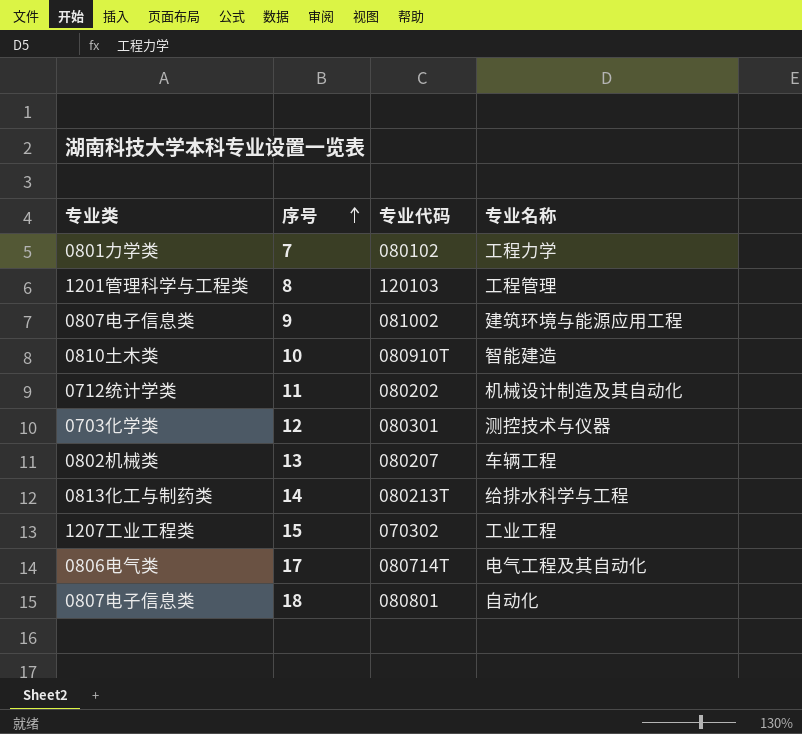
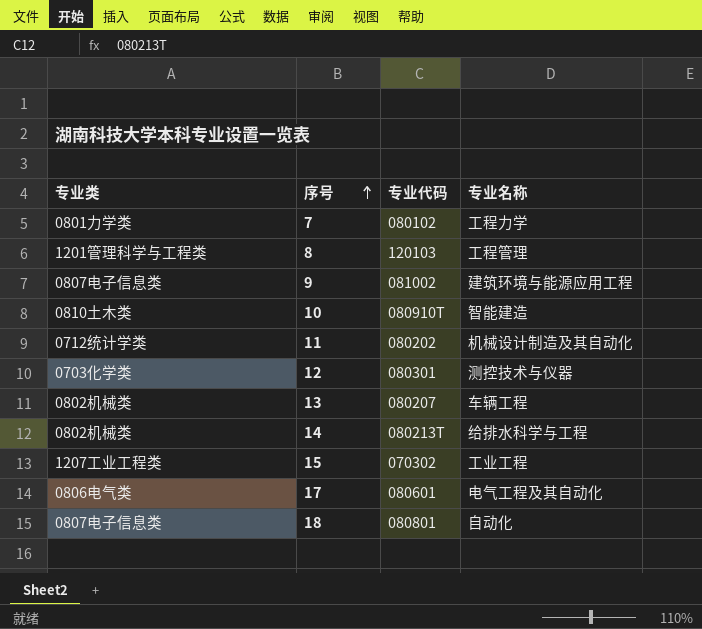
14 | 专业类: 0813化工与制药类 -> 0802机械类
17 | 专业代码: 080714T -> 080601

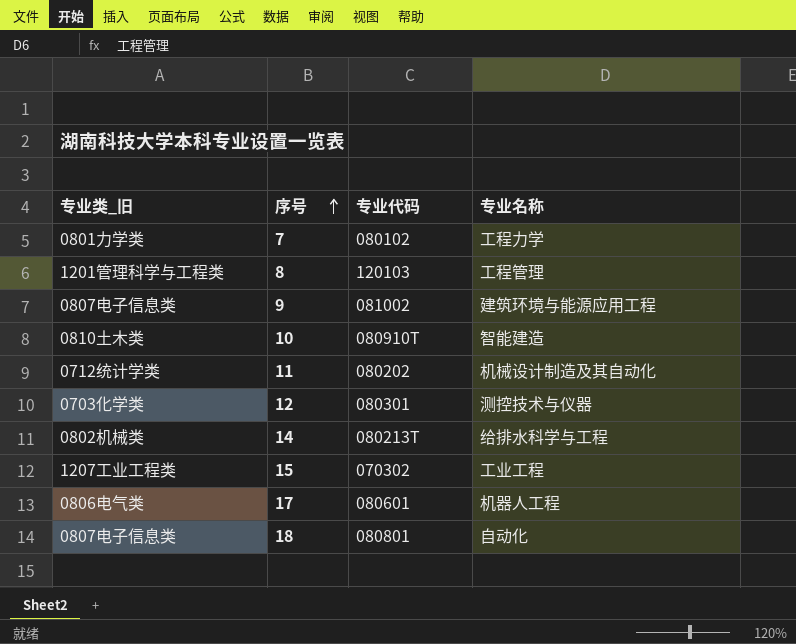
column name: 专业类 -> 专业类_旧
row 13: 0802机械类 | 080207 | 车辆工程 -> none
17 | 专业名称: 电气工程及其自动化 -> 机器人工程

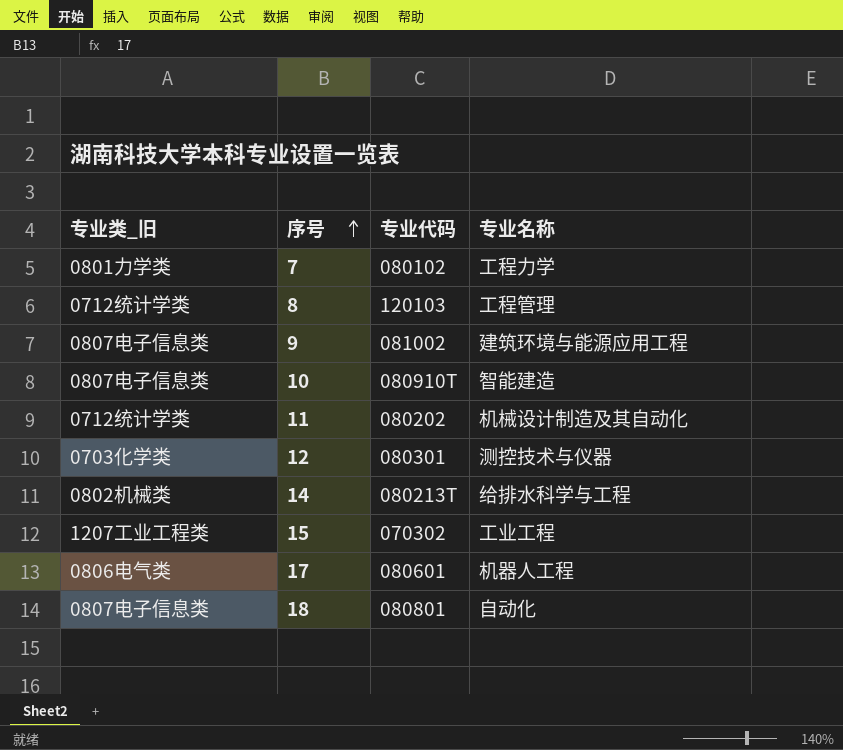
8 | 专业类_旧: 1201管理科学与工程类 -> 0712统计学类
10 | 专业类_旧: 0810土木类 -> 0807电子信息类

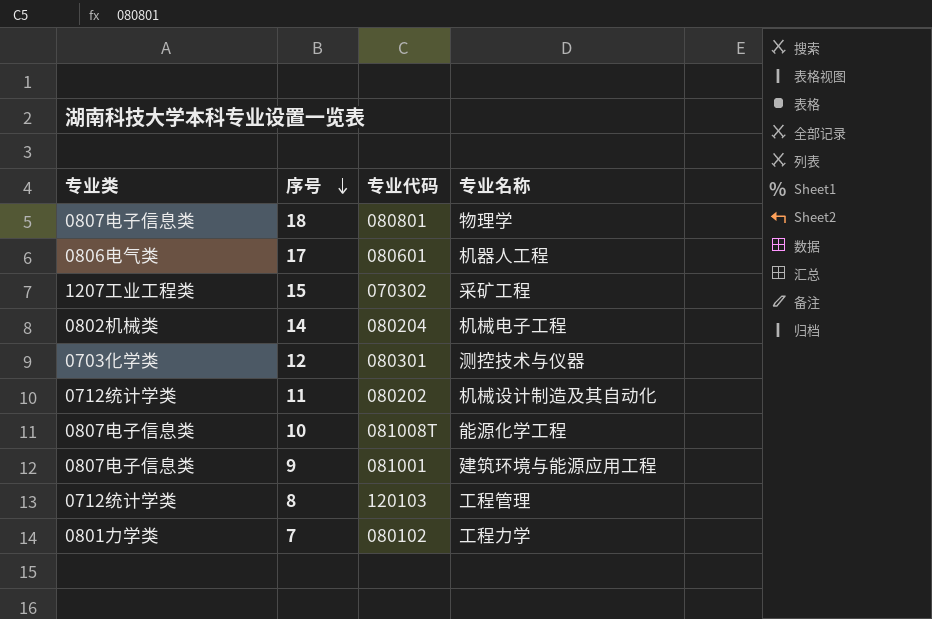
row order: 序号 ascending -> 序号 descending
column name: 专业类_旧 -> 专业类
18 | 专业名称: 自动化 -> 物理学
15 | 专业名称: 工业工程 -> 采矿工程
14 | 专业代码: 080213T -> 080204
14 | 专业名称: 给排水科学与工程 -> 机械电子工程
10 | 专业代码: 080910T -> 081008T
10 | 专业名称: 智能建造 -> 能源化学工程
9 | 专业代码: 081002 -> 081001

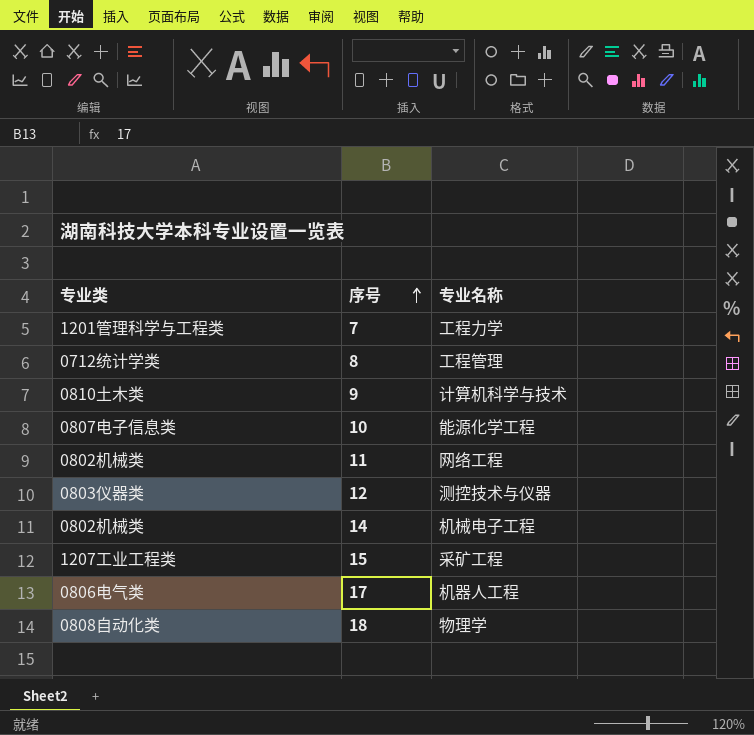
row order: 序号 descending -> 序号 ascending
column 专业代码 | position: 3 -> none
7 | 专业类: 0801力学类 -> 1201管理科学与工程类
9 | 专业类: 0807电子信息类 -> 0810土木类
9 | 专业名称: 建筑环境与能源应用工程 -> 计算机科学与技术
11 | 专业类: 0712统计学类 -> 0802机械类
11 | 专业名称: 机械设计制造及其自动化 -> 网络工程
12 | 专业类: 0703化学类 -> 0803仪器类
18 | 专业类: 0807电子信息类 -> 0808自动化类

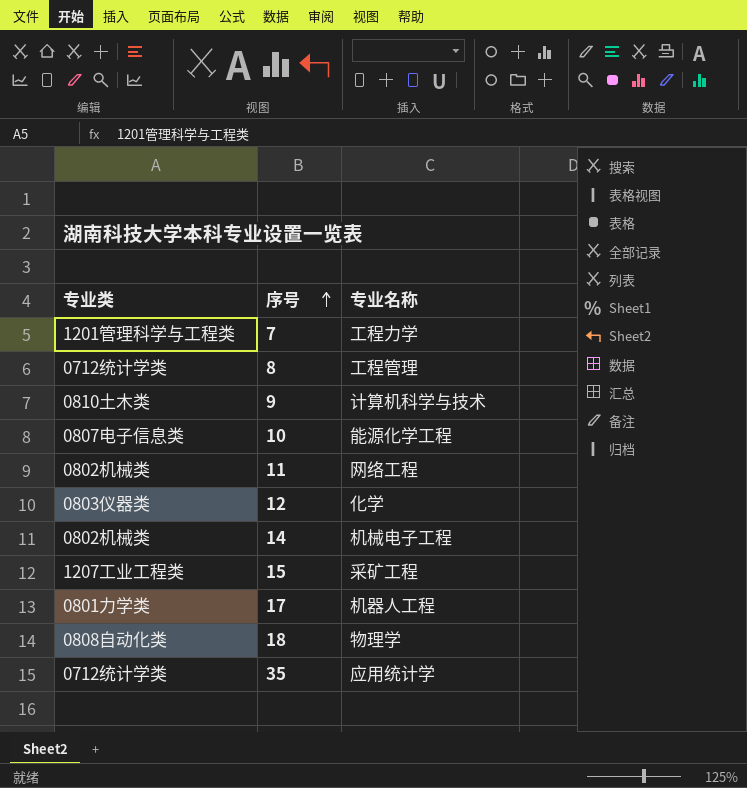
12 | 专业名称: 测控技术与仪器 -> 化学
17 | 专业类: 0806电气类 -> 0801力学类
row 35: none -> 0712统计学类 | 应用统计学

